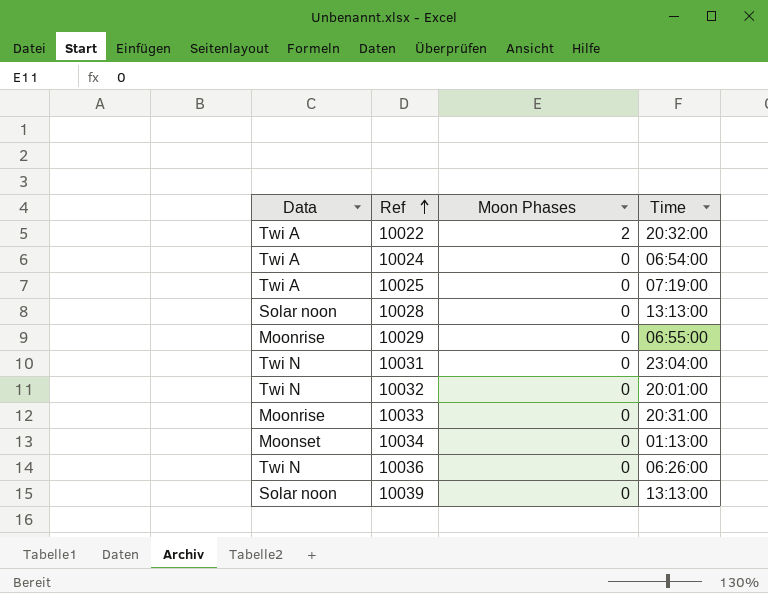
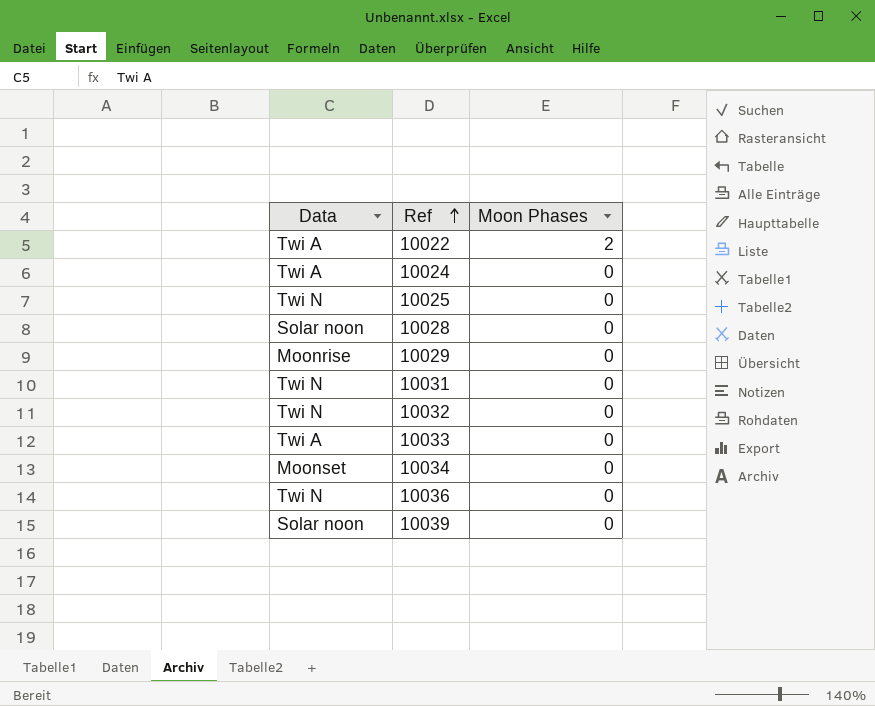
column Time | position: 4 -> none
10025 | Data: Twi A -> Twi N
10033 | Data: Moonrise -> Twi A

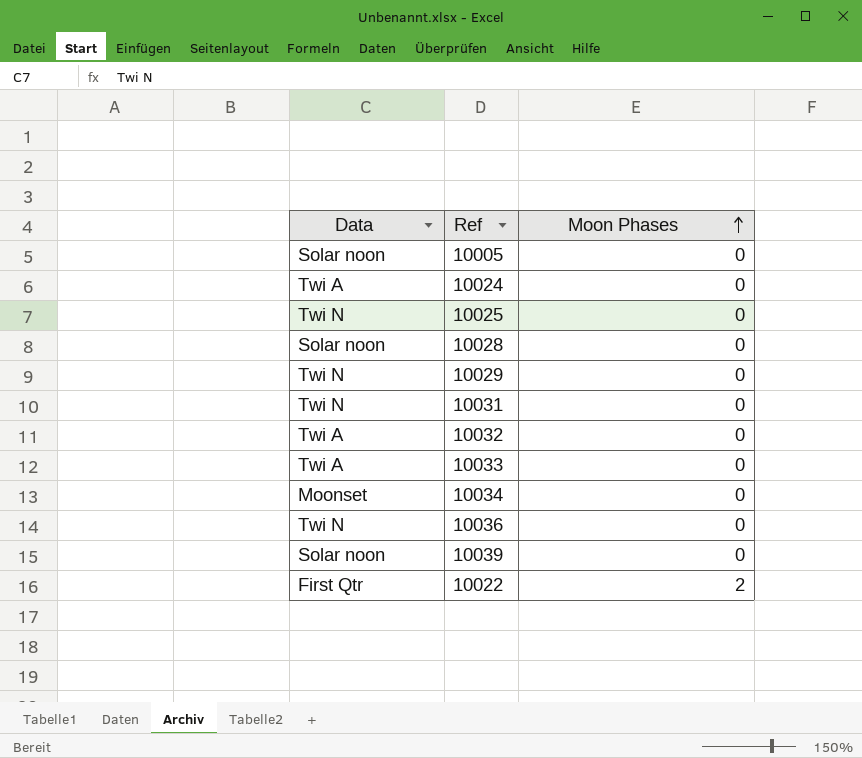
row order: Ref ascending -> Moon Phases ascending
row 10005: none -> Solar noon | 0
10029 | Data: Moonrise -> Twi N
10032 | Data: Twi N -> Twi A
10022 | Data: Twi A -> First Qtr

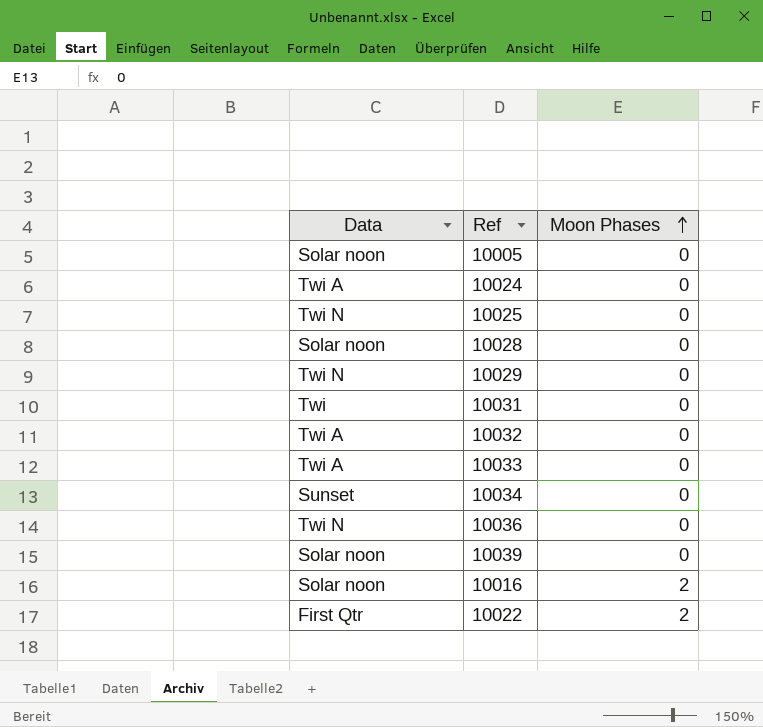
10031 | Data: Twi N -> Twi
10034 | Data: Moonset -> Sunset
row 10016: none -> Solar noon | 2

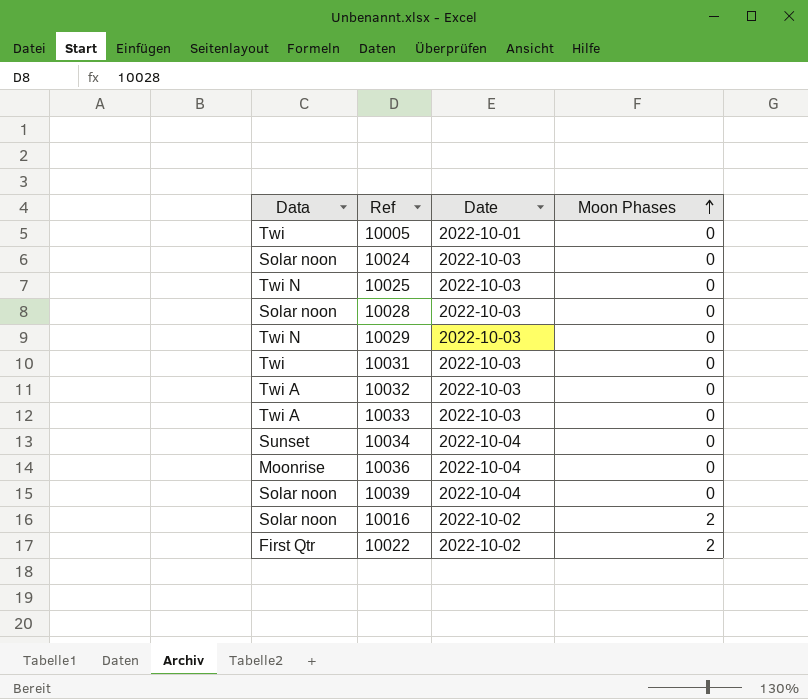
column Date | position: none -> 3
10005 | Data: Solar noon -> Twi
10024 | Data: Twi A -> Solar noon
10036 | Data: Twi N -> Moonrise

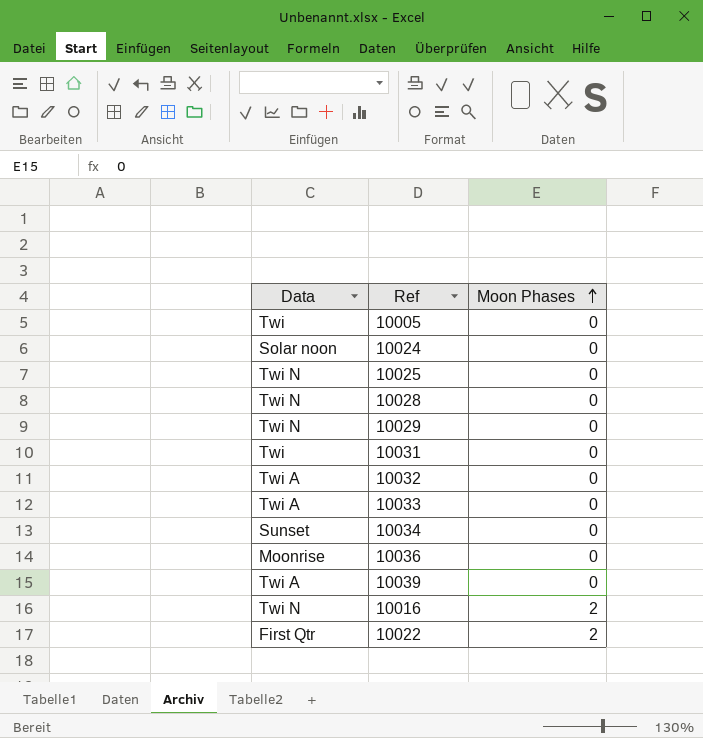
column Date | position: 3 -> none
10028 | Data: Solar noon -> Twi N
10039 | Data: Solar noon -> Twi A
10016 | Data: Solar noon -> Twi N

